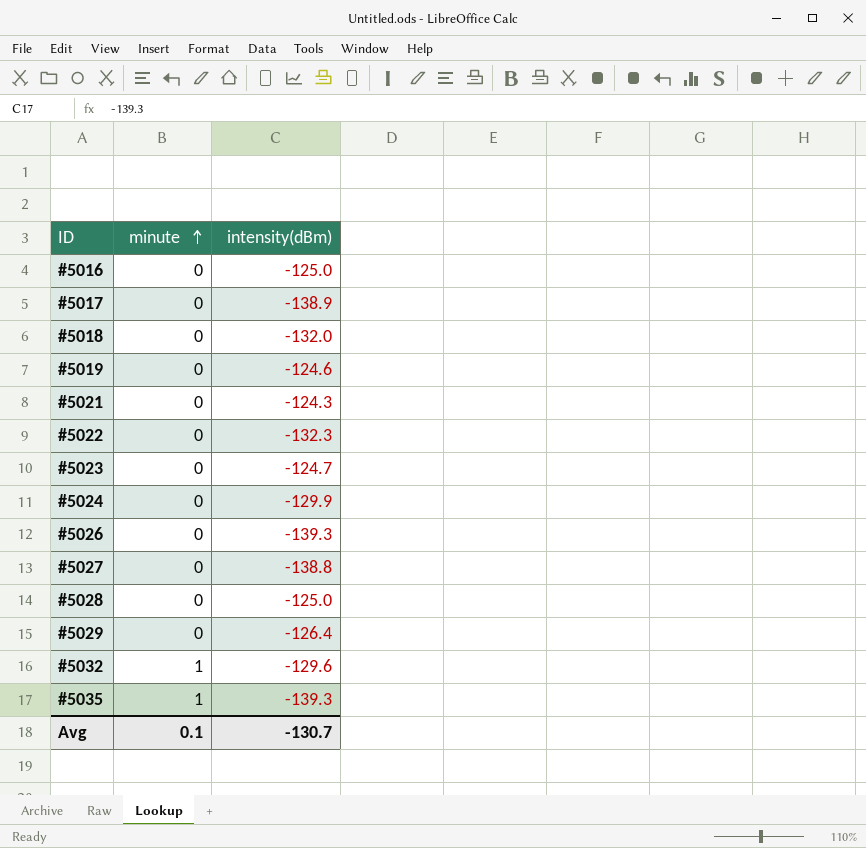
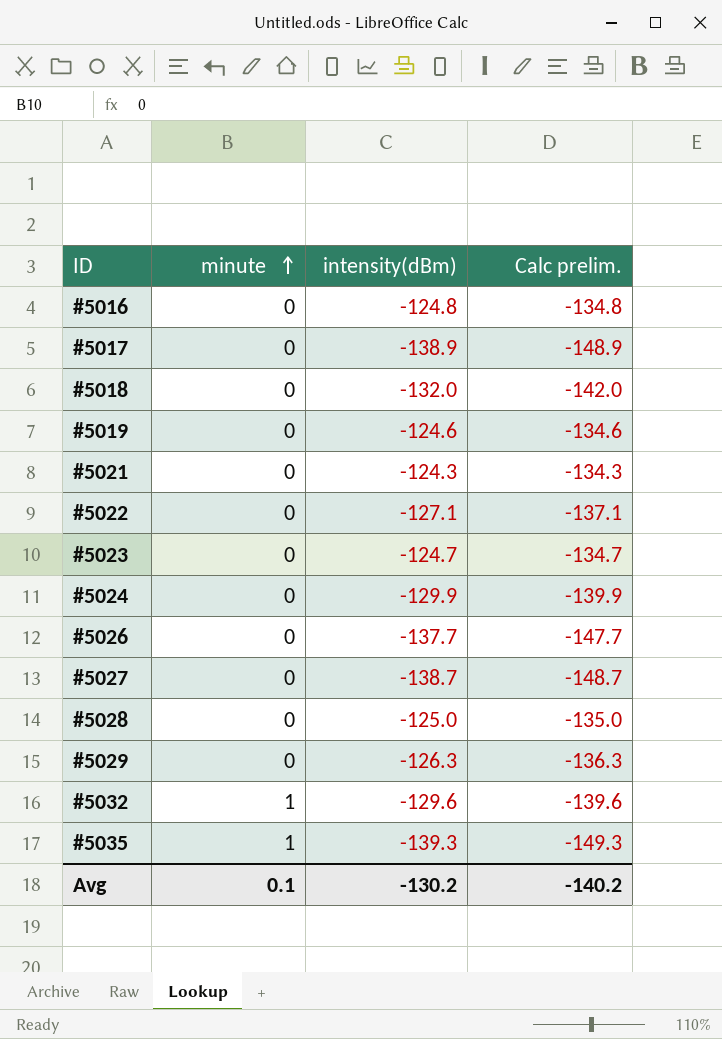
column Calc prelim. | formula: none -> [intensity(dBm)] - 10
#5016 | intensity(dBm): -125.0 -> -124.8
#5022 | intensity(dBm): -132.3 -> -127.1
#5026 | intensity(dBm): -139.3 -> -137.7
#5027 | intensity(dBm): -138.8 -> -138.7
#5029 | intensity(dBm): -126.4 -> -126.3
Avg | intensity(dBm): -130.7 -> -130.2

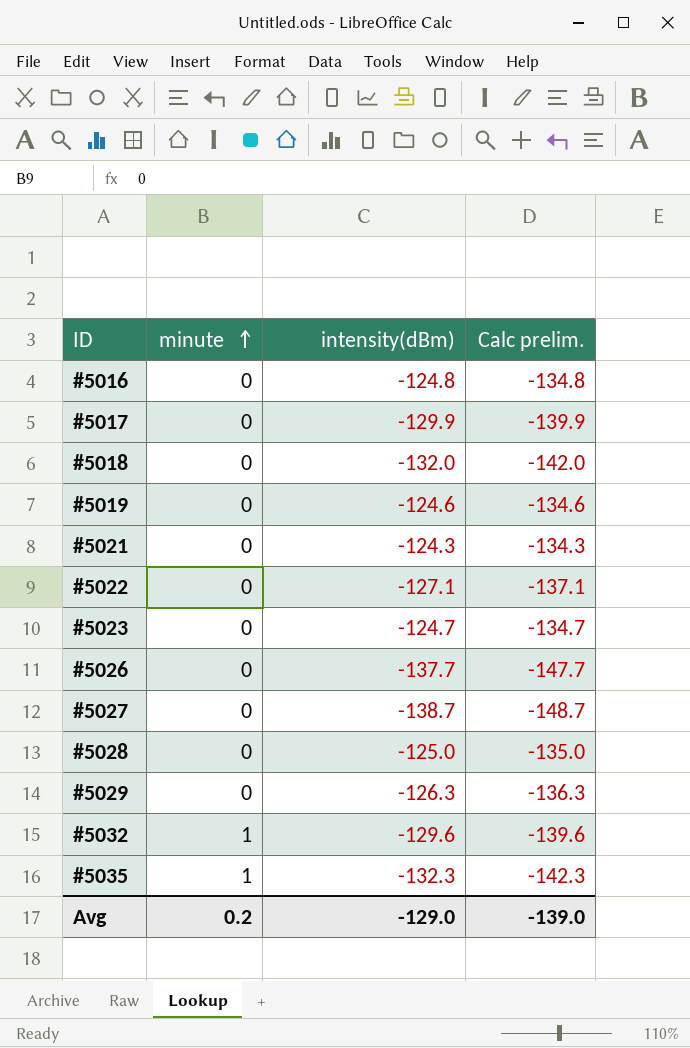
row #5024: 0 | -129.9 | -139.9 -> none
#5017 | intensity(dBm): -138.9 -> -129.9
#5017 | Calc prelim.: -148.9 -> -139.9
#5035 | intensity(dBm): -139.3 -> -132.3
#5035 | Calc prelim.: -149.3 -> -142.3
Avg | minute: 0.1 -> 0.2
Avg | intensity(dBm): -130.2 -> -129.0
Avg | Calc prelim.: -140.2 -> -139.0

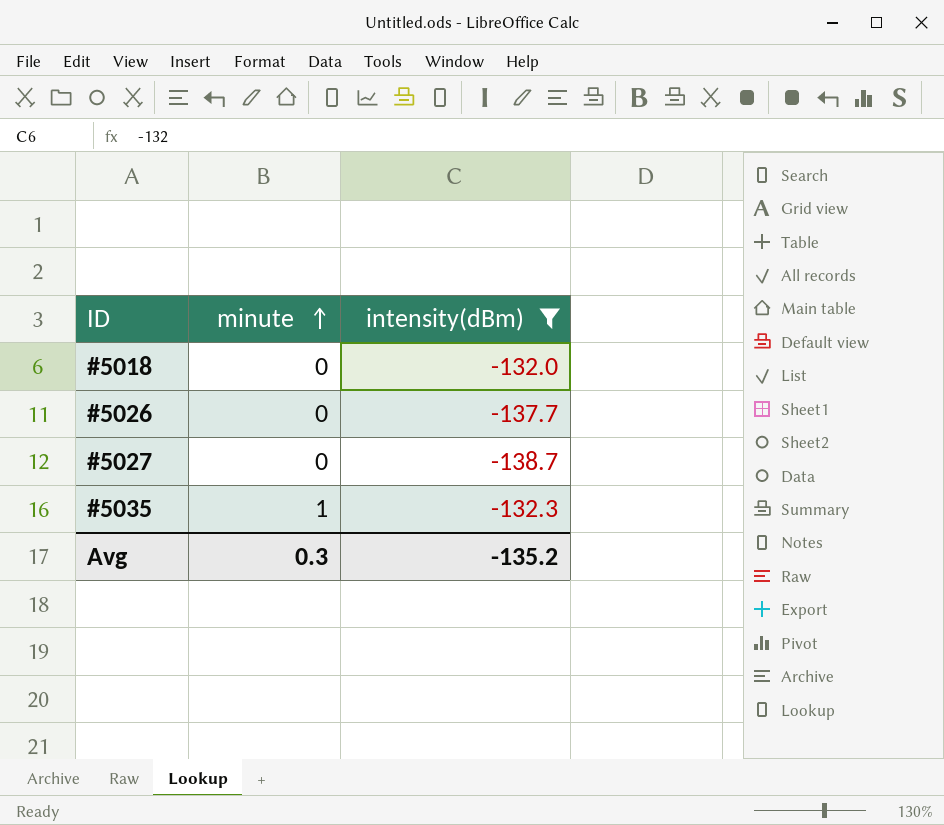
filter: none -> intensity(dBm) <= -132.0
column Calc prelim. | formula: [intensity(dBm)] - 10 -> none
Avg | minute: 0.2 -> 0.3
Avg | intensity(dBm): -129.0 -> -135.2

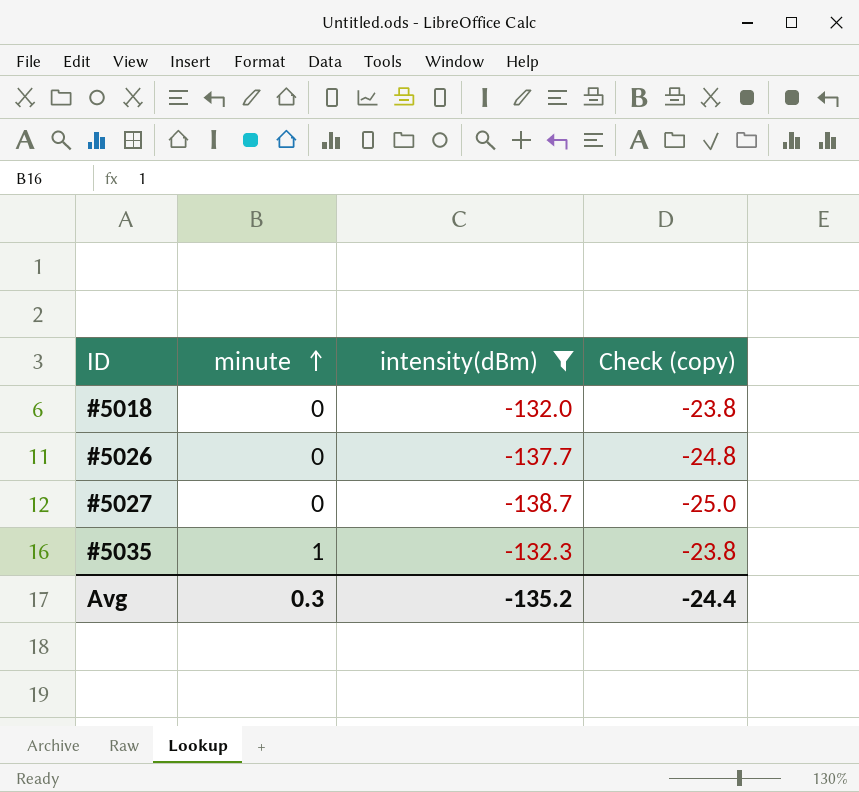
column Check (copy) | formula: none -> [intensity(dBm)] * 0.18

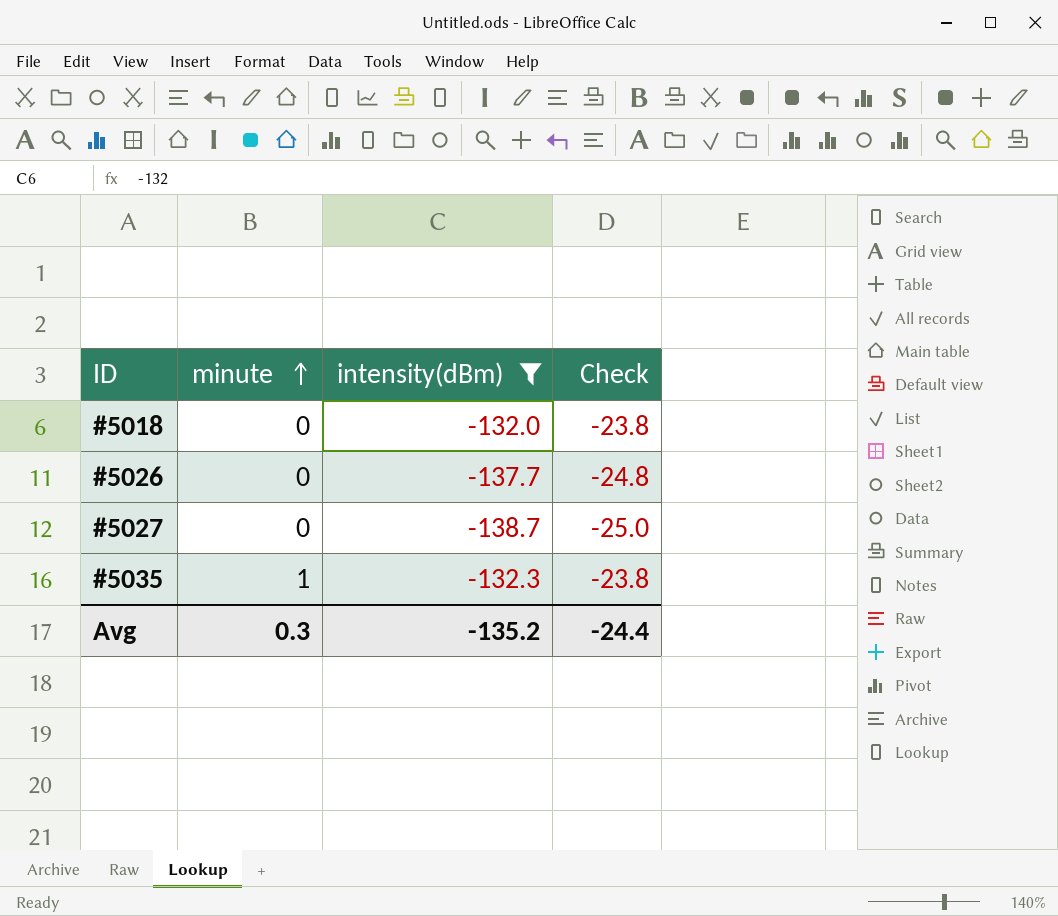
column name: Check (copy) -> Check

